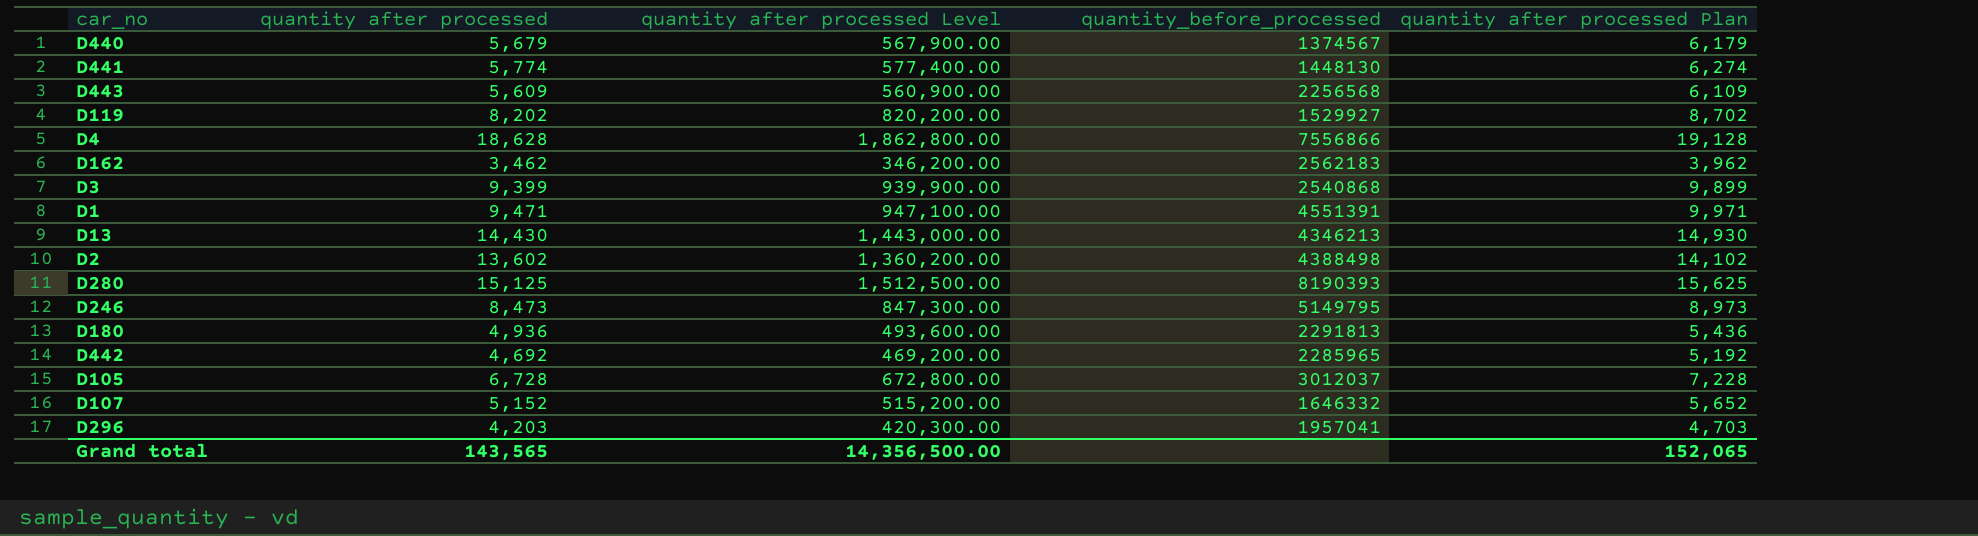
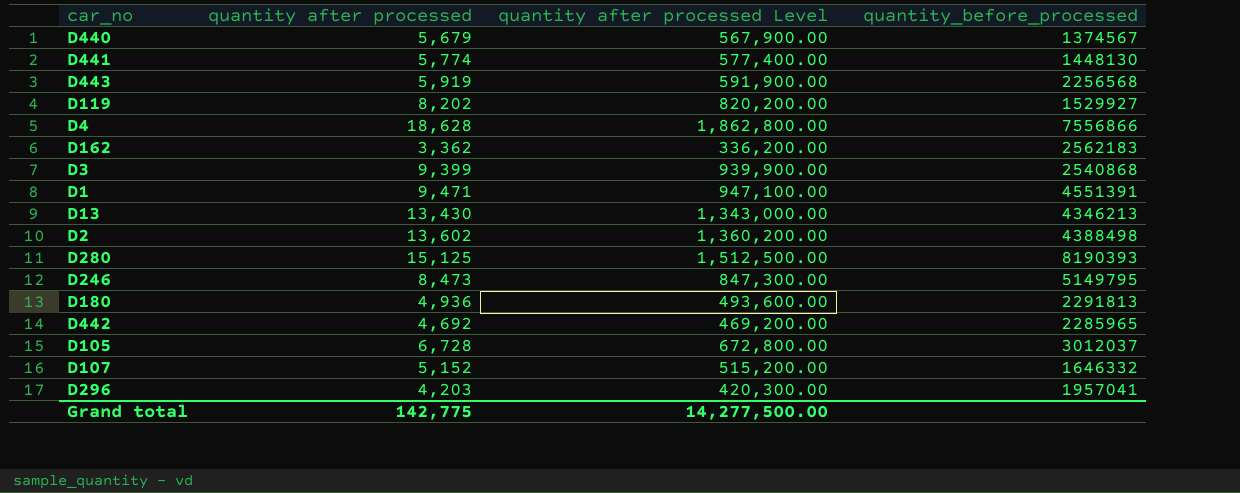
column quantity after processed Plan | formula: [quantity after processed] + 500 -> none
D443 | quantity after processed: 5,609 -> 5,919
D443 | quantity after processed Level: 560,900.00 -> 591,900.00
D162 | quantity after processed: 3,462 -> 3,362
D162 | quantity after processed Level: 346,200.00 -> 336,200.00
D13 | quantity after processed: 14,430 -> 13,430
D13 | quantity after processed Level: 1,443,000.00 -> 1,343,000.00
Grand total | quantity after processed: 143,565 -> 142,775
Grand total | quantity after processed Level: 14,356,500.00 -> 14,277,500.00

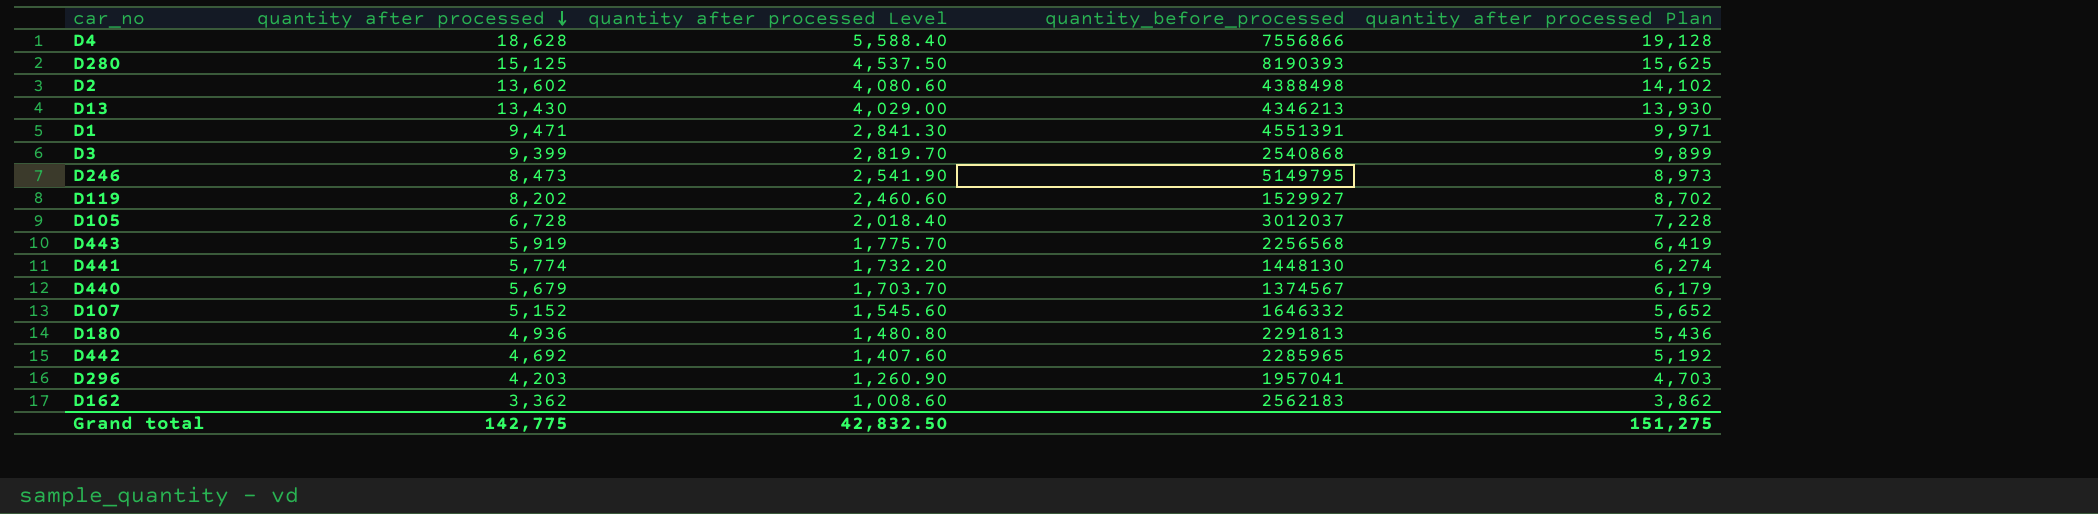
row order: none -> quantity after processed descending
column quantity after processed Level | formula: [quantity after processed] * 100 -> [quantity after processed] * 0.3
column quantity after processed Plan | formula: none -> [quantity after processed] + 500
Grand total | quantity after processed Level: 14,277,500.00 -> 42,832.50

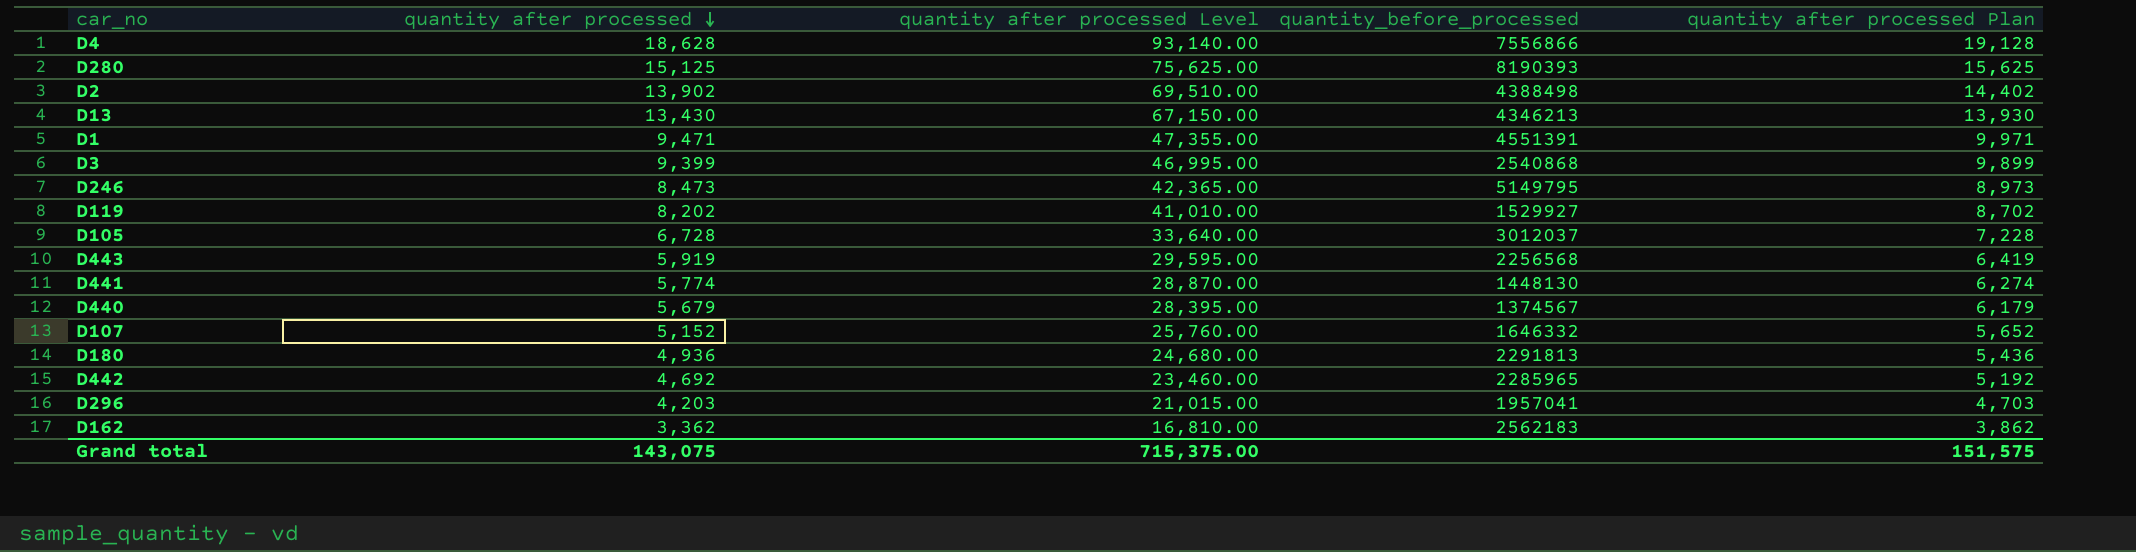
column quantity after processed Level | formula: [quantity after processed] * 0.3 -> [quantity after processed] * 5
D2 | quantity after processed: 13,602 -> 13,902
D2 | quantity after processed Plan: 14,102 -> 14,402
Grand total | quantity after processed: 142,775 -> 143,075
Grand total | quantity after processed Level: 42,832.50 -> 715,375.00
Grand total | quantity after processed Plan: 151,275 -> 151,575

